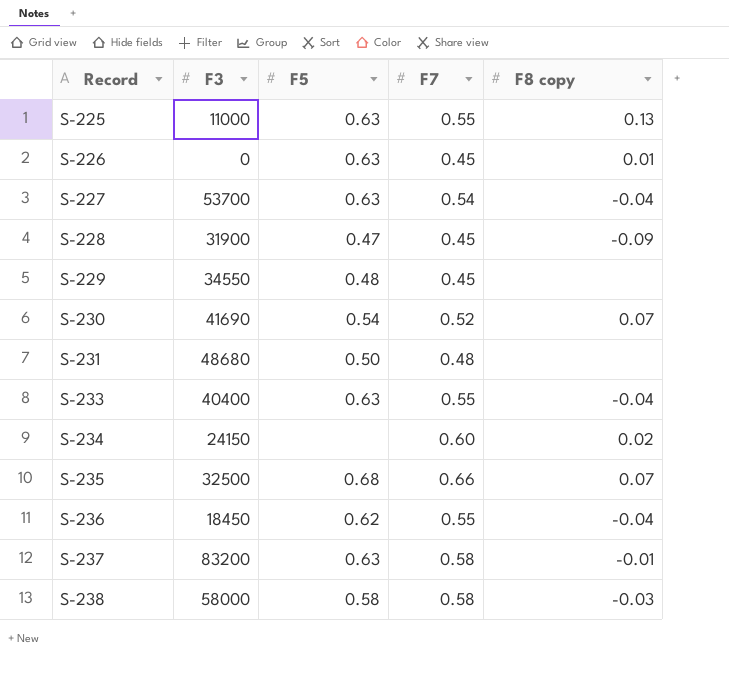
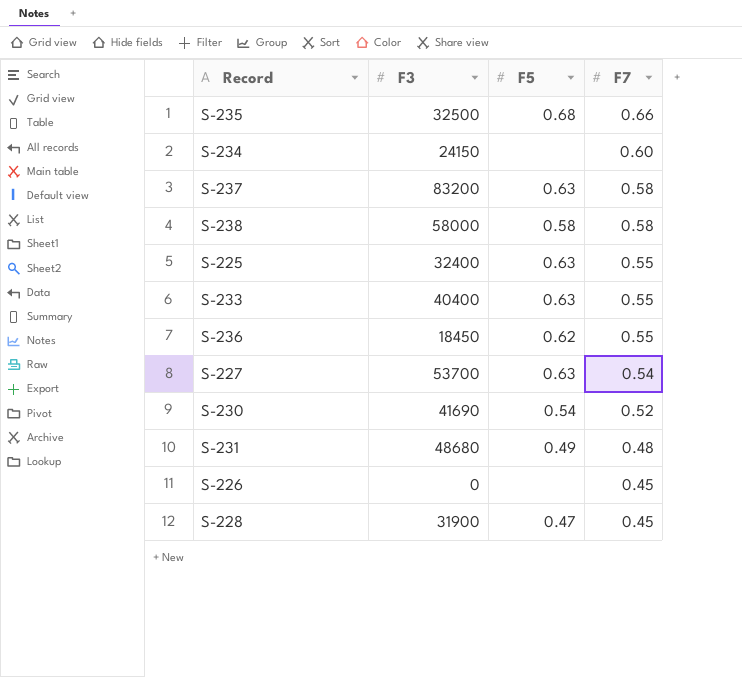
row order: Record ascending -> F7 descending
column F8 copy | position: 5 -> none
row S-229: 34550 | 0.48 | 0.45 | none -> none
S-225 | F3: 11000 -> 32400
S-231 | F5: 0.50 -> 0.49
S-226 | F5: 0.63 -> none

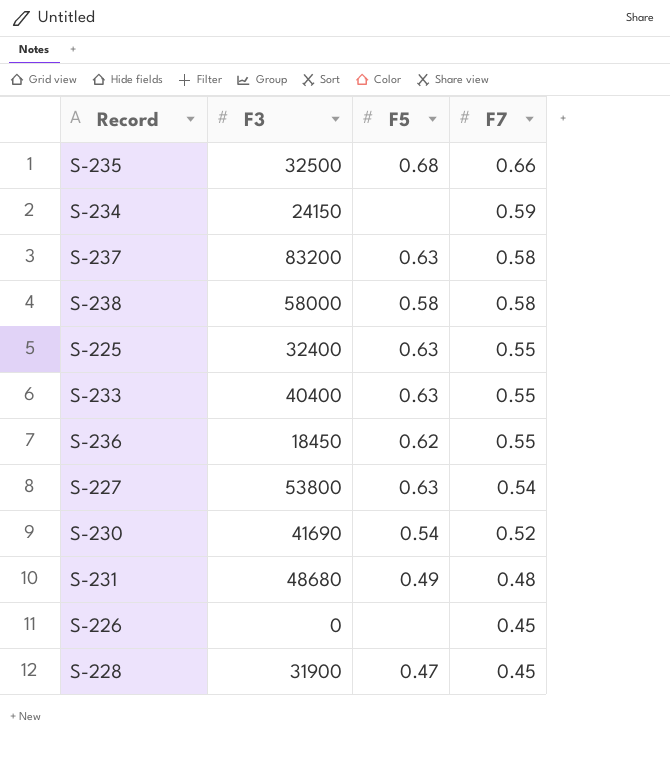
S-234 | F7: 0.60 -> 0.59
S-227 | F3: 53700 -> 53800

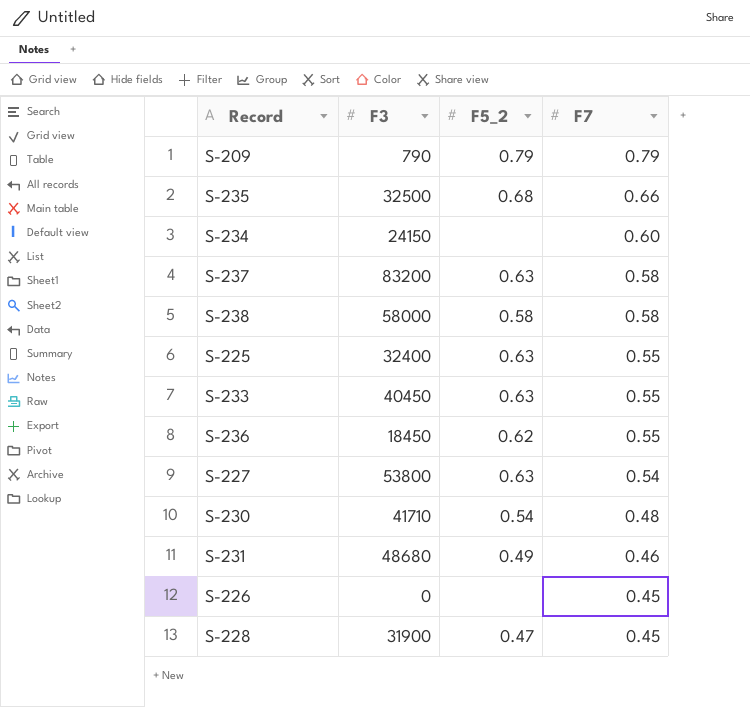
column name: F5 -> F5_2
row S-209: none -> 790 | 0.79 | 0.79
S-234 | F7: 0.59 -> 0.60
S-233 | F3: 40400 -> 40450
S-230 | F3: 41690 -> 41710
S-230 | F7: 0.52 -> 0.48
S-231 | F7: 0.48 -> 0.46

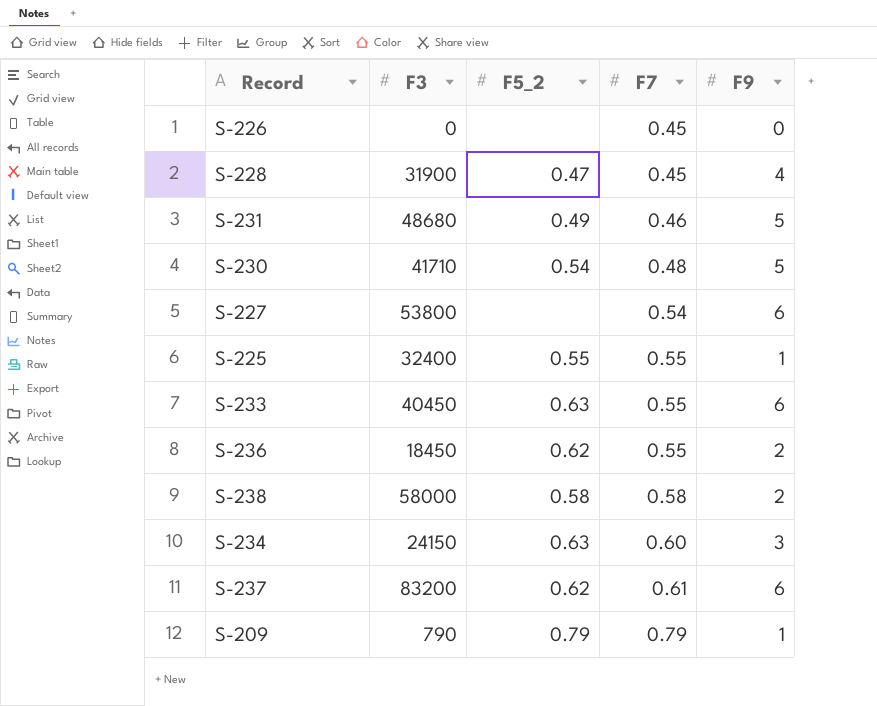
row order: F7 descending -> F7 ascending
column F9 | position: none -> 5
row S-235: 32500 | 0.68 | 0.66 -> none
S-227 | F5_2: 0.63 -> none
S-225 | F5_2: 0.63 -> 0.55
S-234 | F5_2: none -> 0.63
S-237 | F5_2: 0.63 -> 0.62
S-237 | F7: 0.58 -> 0.61

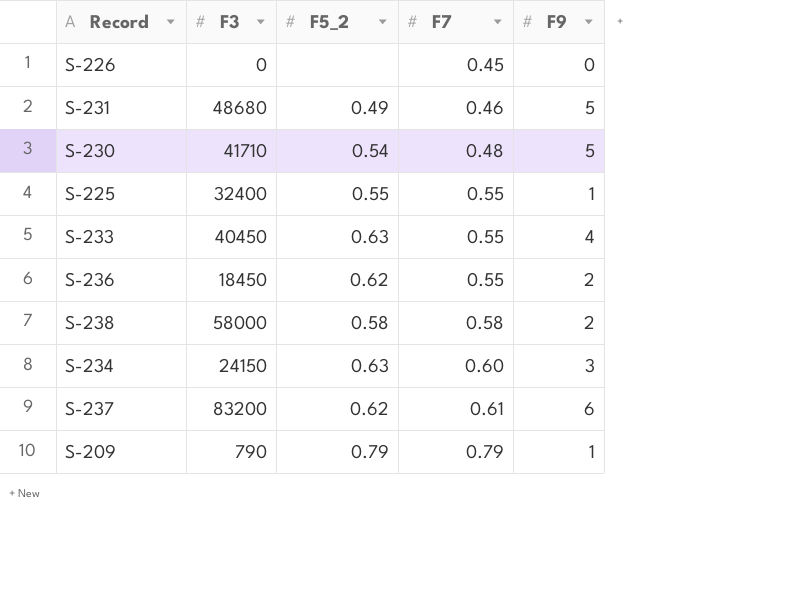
row S-228: 31900 | 0.47 | 0.45 | 4 -> none
row S-227: 53800 | none | 0.54 | 6 -> none
S-233 | F9: 6 -> 4

